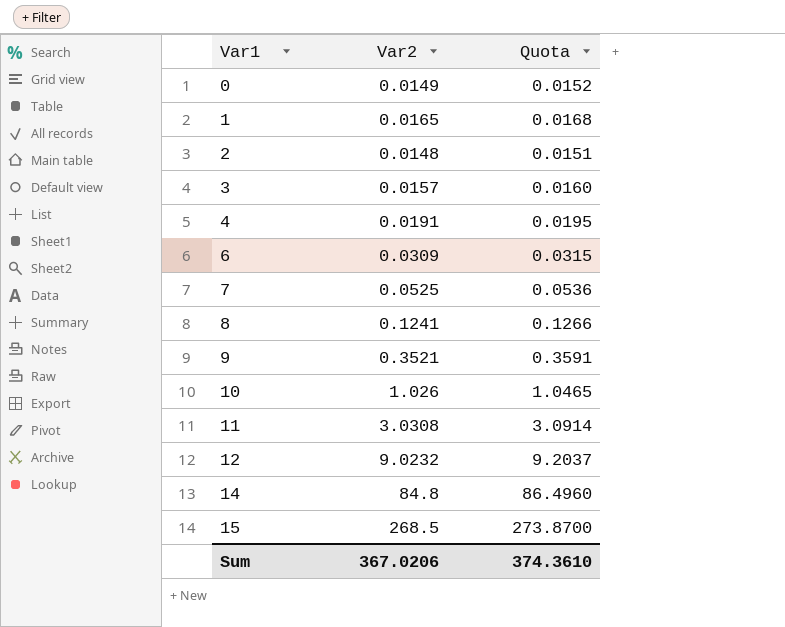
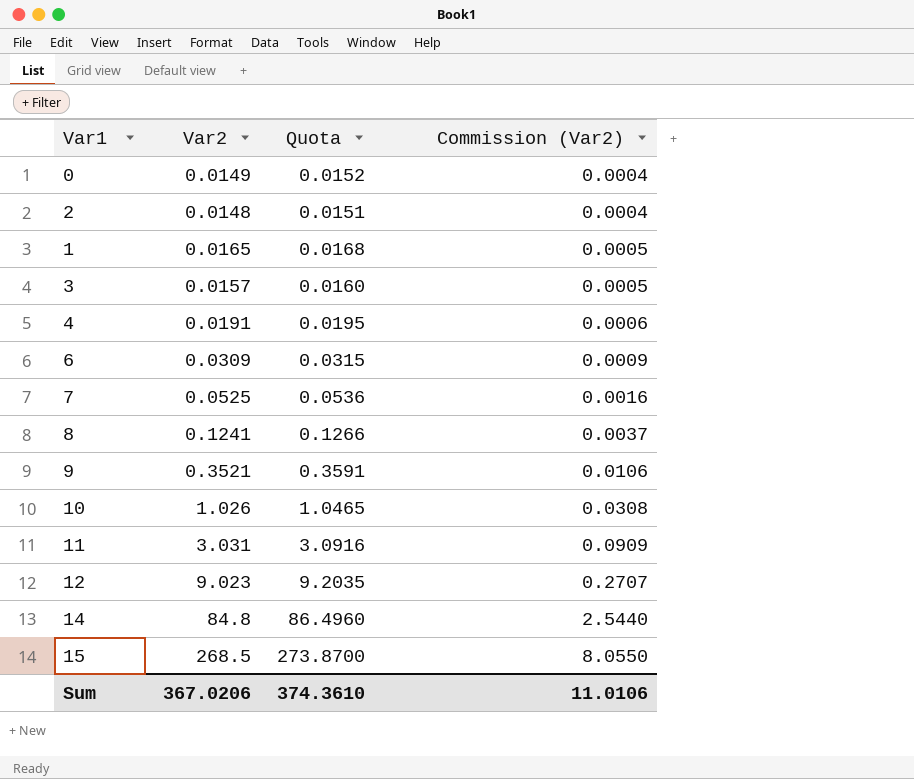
row order: Var1 ascending -> Commission (Var2) ascending
column Commission (Var2) | formula: none -> [Var2] * 0.03
11 | Var2: 3.0308 -> 3.031
11 | Quota: 3.0914 -> 3.0916
12 | Var2: 9.0232 -> 9.023
12 | Quota: 9.2037 -> 9.2035

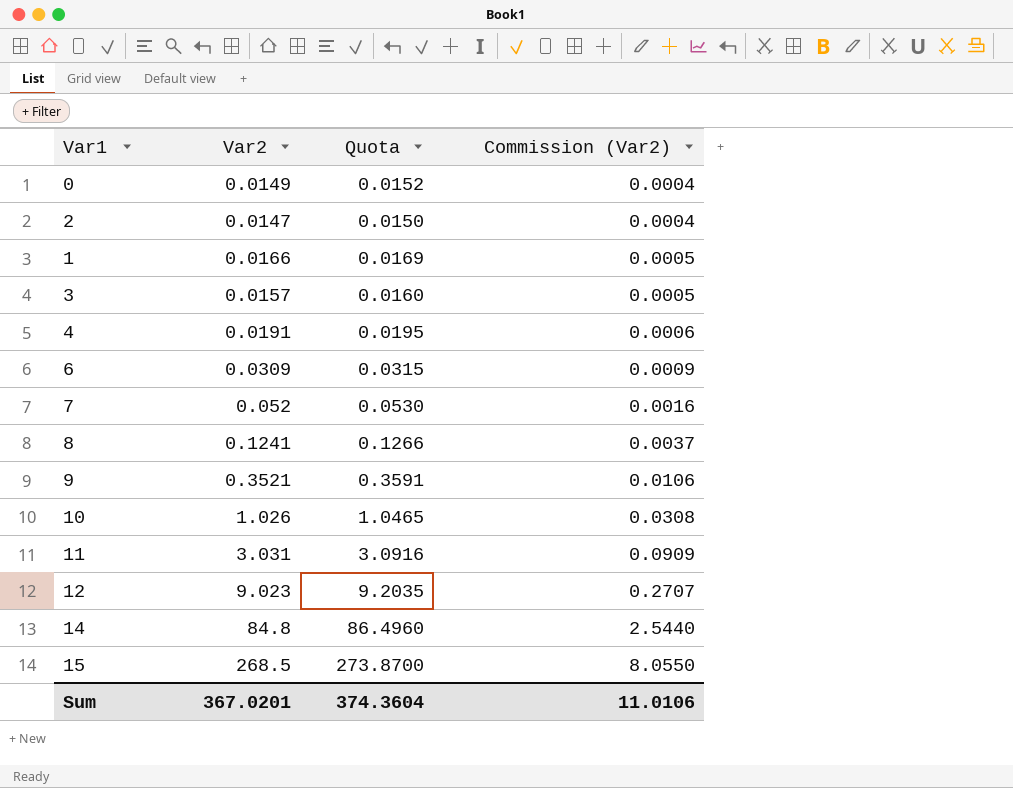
2 | Var2: 0.0148 -> 0.0147
2 | Quota: 0.0151 -> 0.0150
1 | Var2: 0.0165 -> 0.0166
1 | Quota: 0.0168 -> 0.0169
7 | Var2: 0.0525 -> 0.052
7 | Quota: 0.0536 -> 0.0530
Sum | Var2: 367.0206 -> 367.0201
Sum | Quota: 374.3610 -> 374.3604

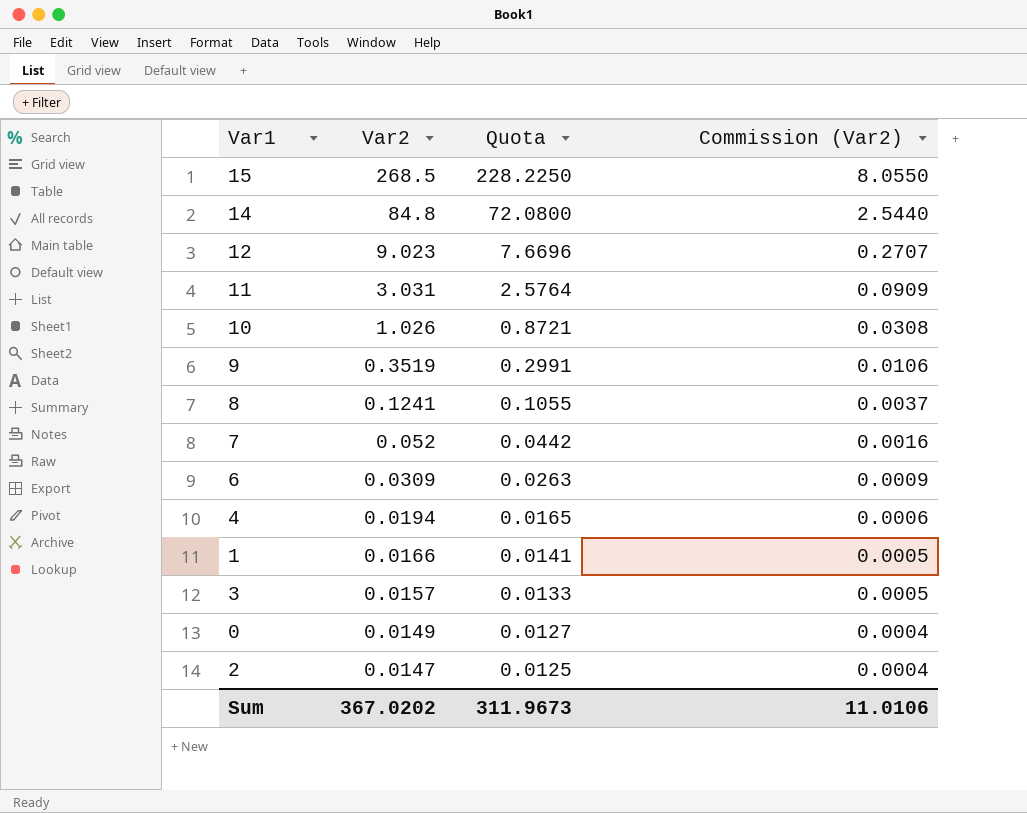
row order: Commission (Var2) ascending -> Var2 descending
column Quota | formula: [Var2] * 1.02 -> [Var2] * 0.85
9 | Var2: 0.3521 -> 0.3519
4 | Var2: 0.0191 -> 0.0194
Sum | Var2: 367.0201 -> 367.0202
Sum | Quota: 374.3604 -> 311.9673

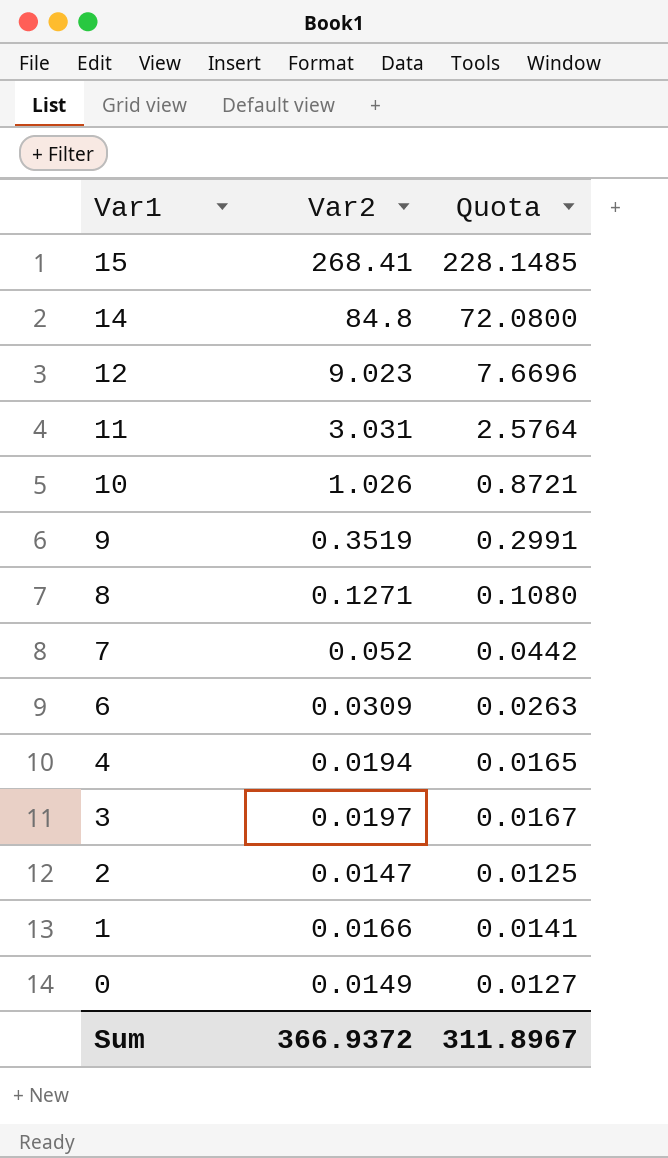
row order: Var2 descending -> Var1 descending
column Commission (Var2) | formula: [Var2] * 0.03 -> none
15 | Var2: 268.5 -> 268.41
15 | Quota: 228.2250 -> 228.1485
8 | Var2: 0.1241 -> 0.1271
8 | Quota: 0.1055 -> 0.1080
3 | Var2: 0.0157 -> 0.0197
3 | Quota: 0.0133 -> 0.0167
Sum | Var2: 367.0202 -> 366.9372
Sum | Quota: 311.9673 -> 311.8967

